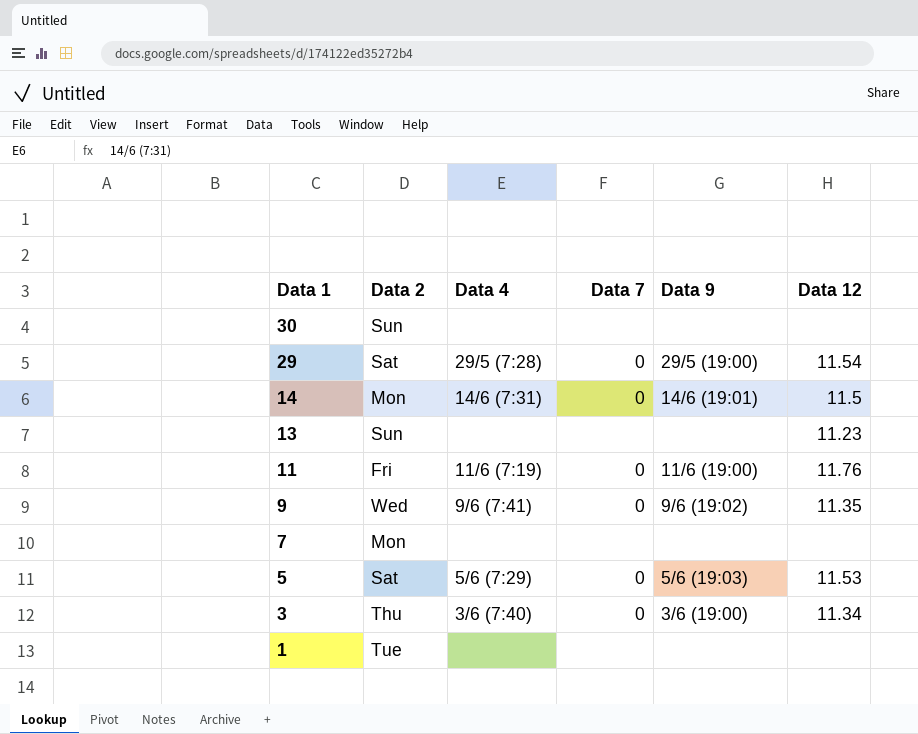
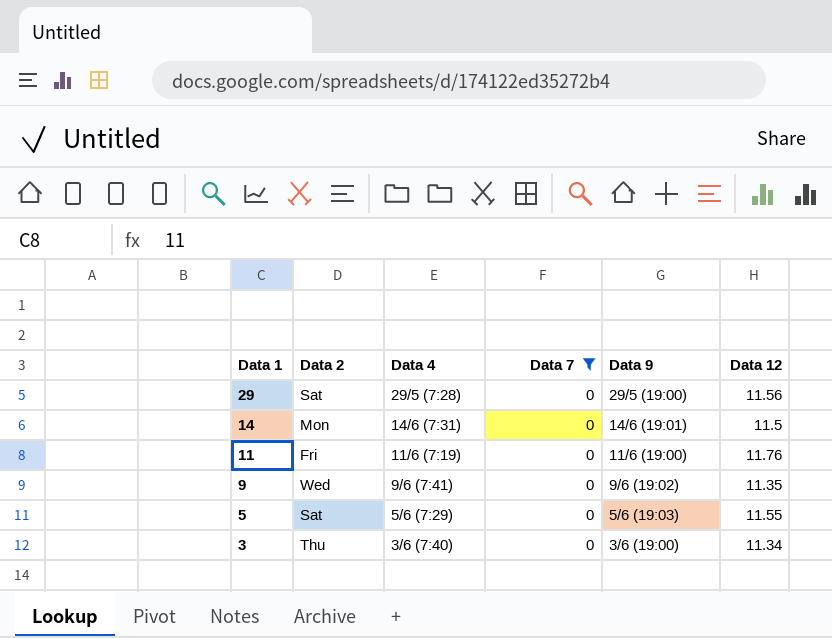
filter: none -> Data 7 = 0
29 | Data 12: 11.54 -> 11.56
5 | Data 12: 11.53 -> 11.55

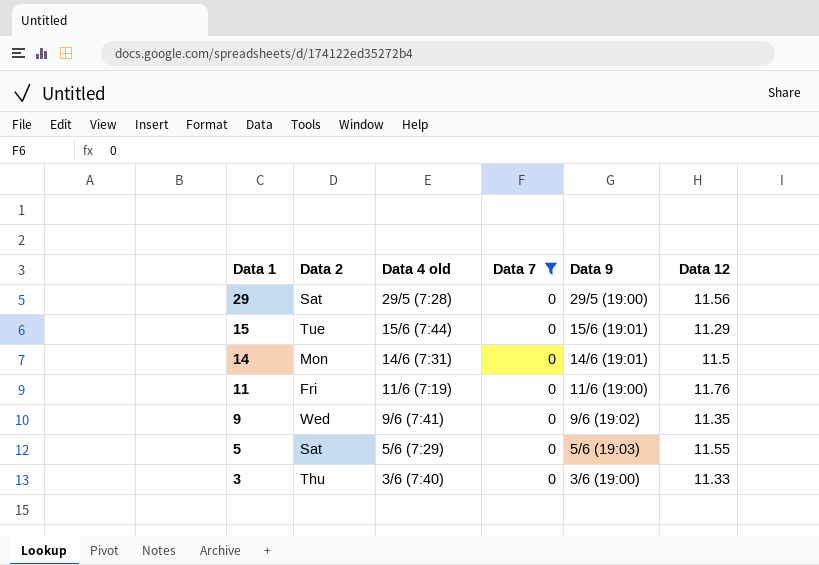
column name: Data 4 -> Data 4 old
row 15: none -> Tue | 15/6 (7:44) | 0 | 15/6 (19:01) | 11.29
3 | Data 12: 11.34 -> 11.33

